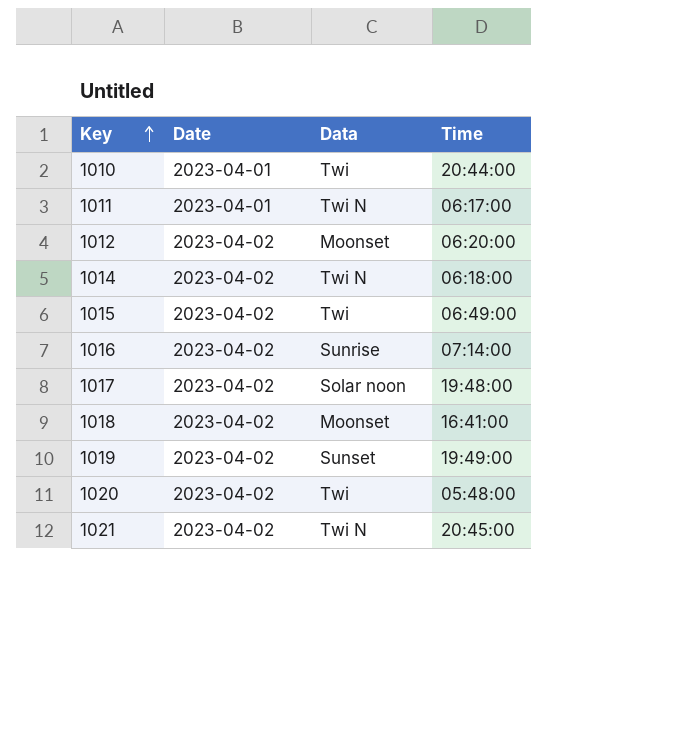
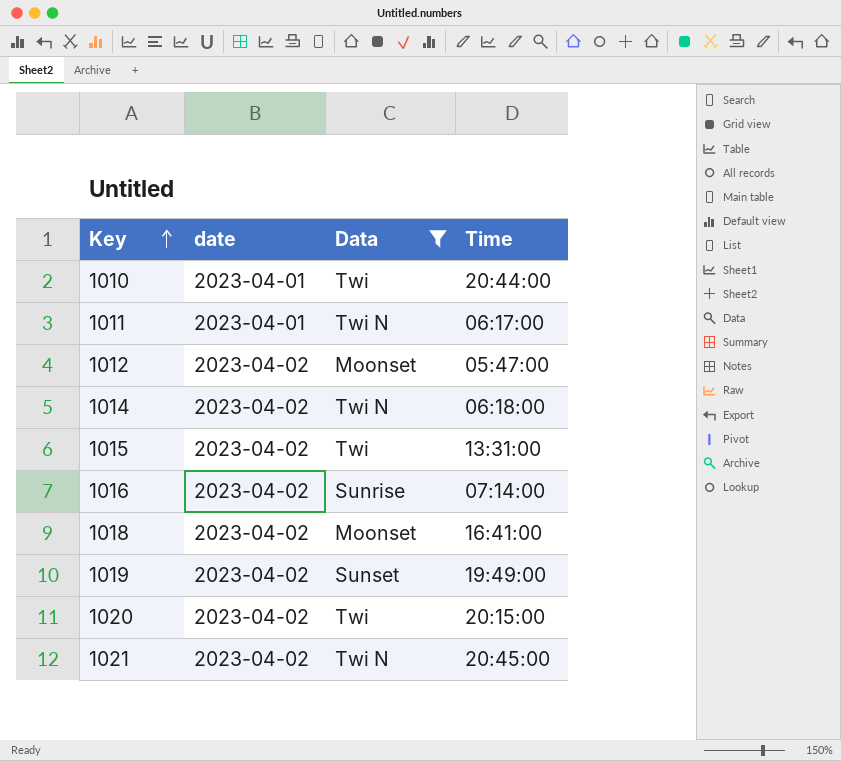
filter: none -> Data != Solar noon
column name: Date -> date
1012 | Time: 06:20:00 -> 05:47:00
1015 | Time: 06:49:00 -> 13:31:00
1020 | Time: 05:48:00 -> 20:15:00

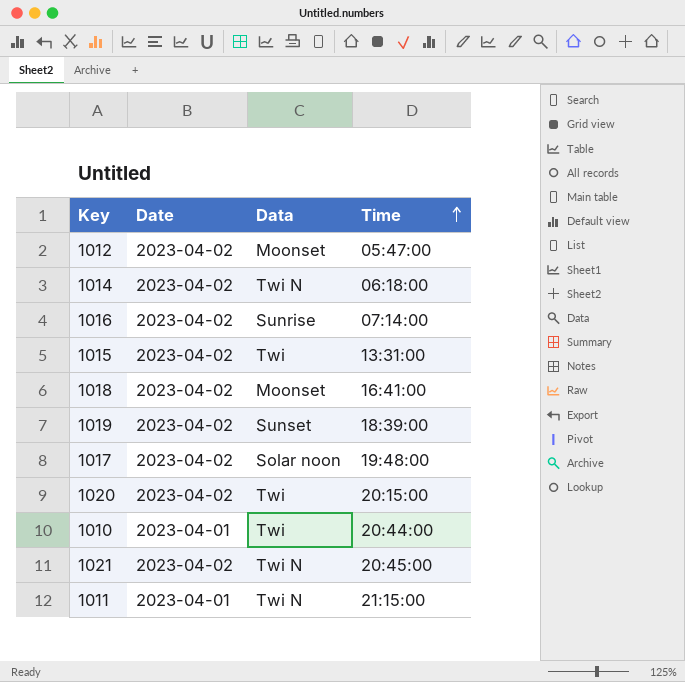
filter: Data != Solar noon -> none
row order: Key ascending -> Time ascending
column name: date -> Date
1019 | Time: 19:49:00 -> 18:39:00
1011 | Time: 06:17:00 -> 21:15:00

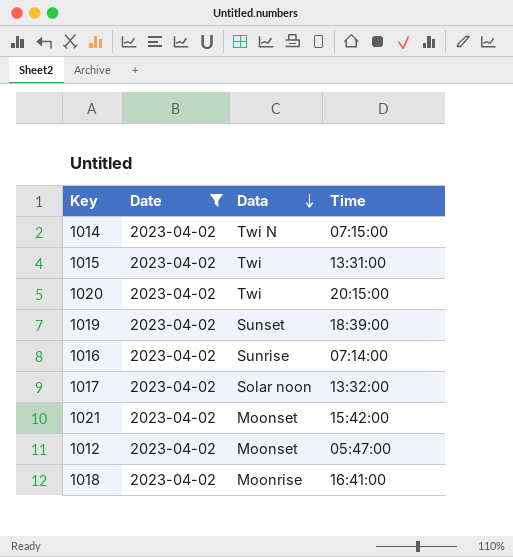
filter: none -> Date = 2023-04-02
row order: Time ascending -> Data descending
1014 | Time: 06:18:00 -> 07:15:00
1017 | Time: 19:48:00 -> 13:32:00
1021 | Data: Twi N -> Moonset
1021 | Time: 20:45:00 -> 15:42:00
1018 | Data: Moonset -> Moonrise

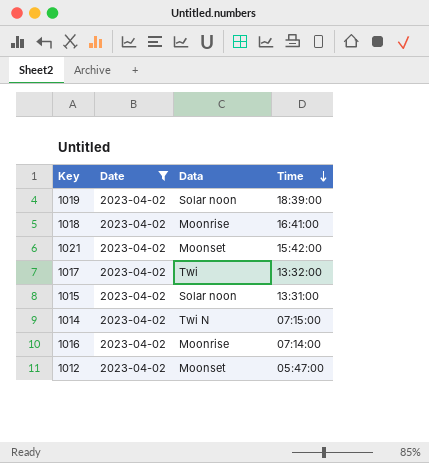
row order: Data descending -> Time descending
row 1020: 2023-04-02 | Twi | 20:15:00 -> none
1019 | Data: Sunset -> Solar noon
1017 | Data: Solar noon -> Twi
1015 | Data: Twi -> Solar noon
1016 | Data: Sunrise -> Moonrise

